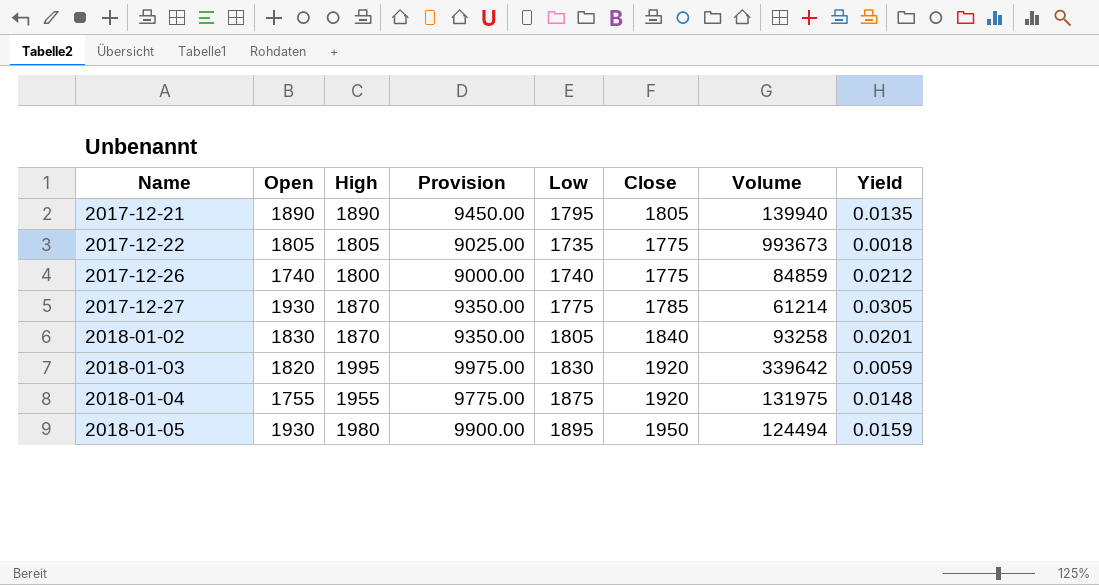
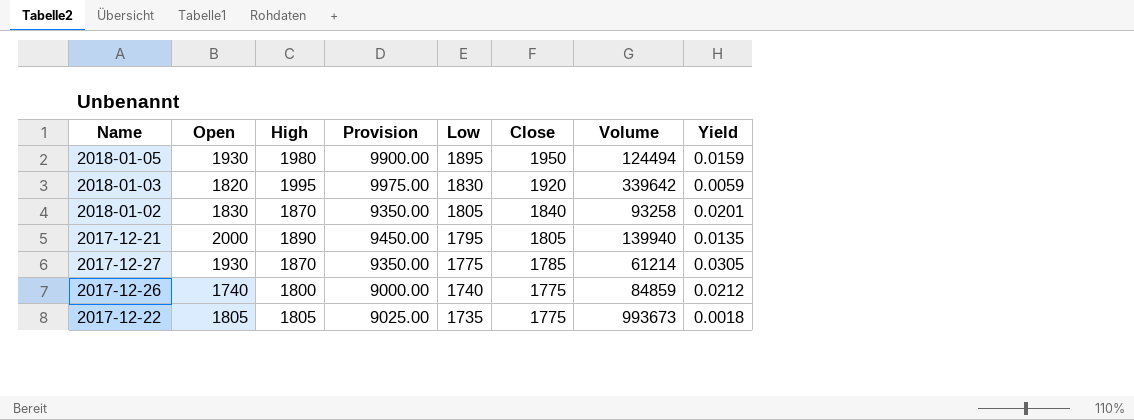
row order: Name ascending -> Low descending
row 2018-01-04: 1755 | 1955 | 9775.00 | 1875 | 1920 | 131975 | 0.0148 -> none
2017-12-21 | Open: 1890 -> 2000

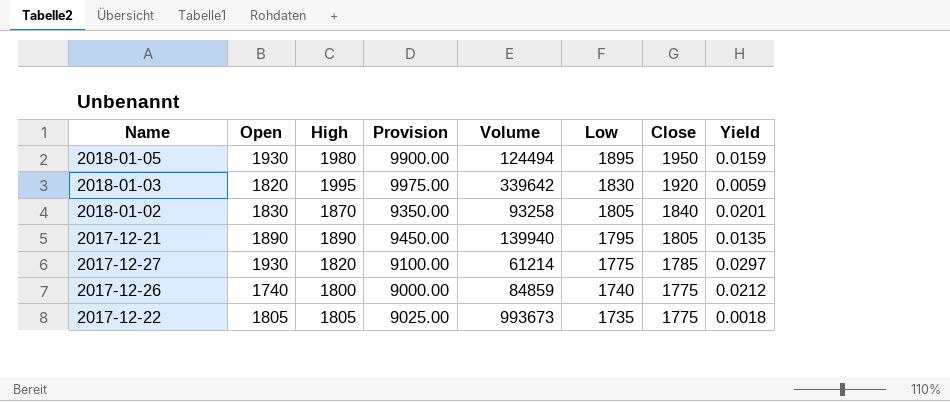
column Volume | position: 7 -> 5
2017-12-21 | Open: 2000 -> 1890
2017-12-27 | High: 1870 -> 1820
2017-12-27 | Provision: 9350.00 -> 9100.00
2017-12-27 | Yield: 0.0305 -> 0.0297

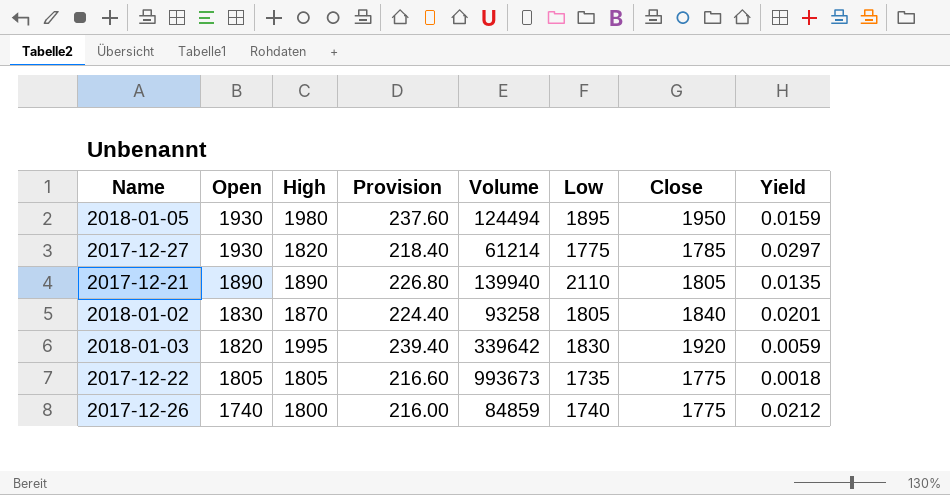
row order: Low descending -> Open descending
column Provision | formula: [High] * 5 -> [High] * 0.12
2017-12-21 | Low: 1795 -> 2110

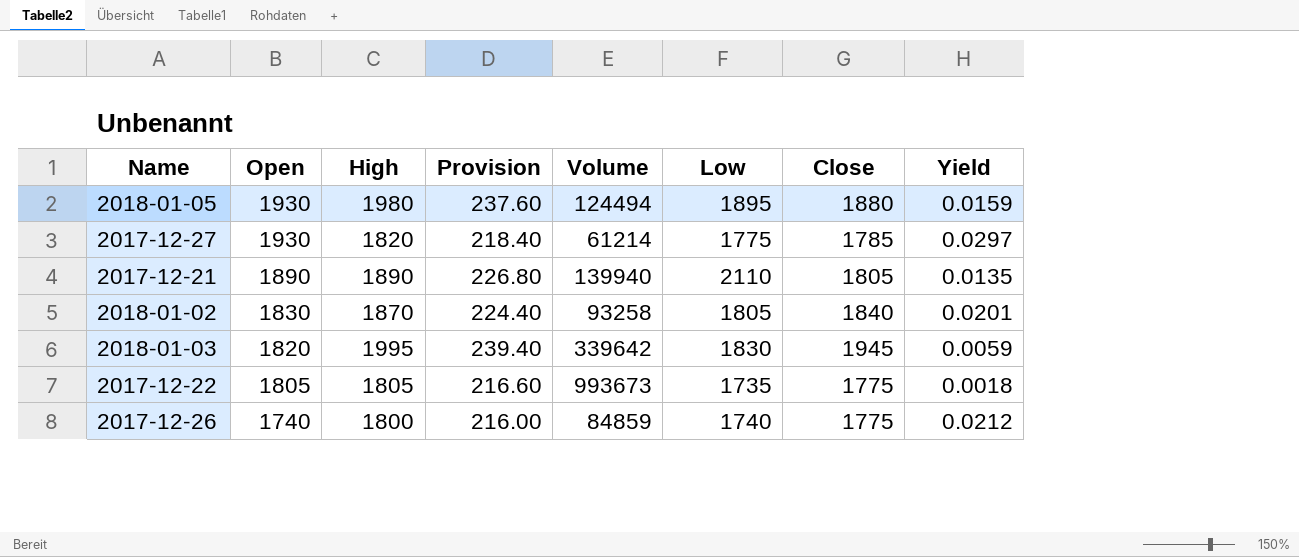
2018-01-05 | Close: 1950 -> 1880
2018-01-03 | Close: 1920 -> 1945

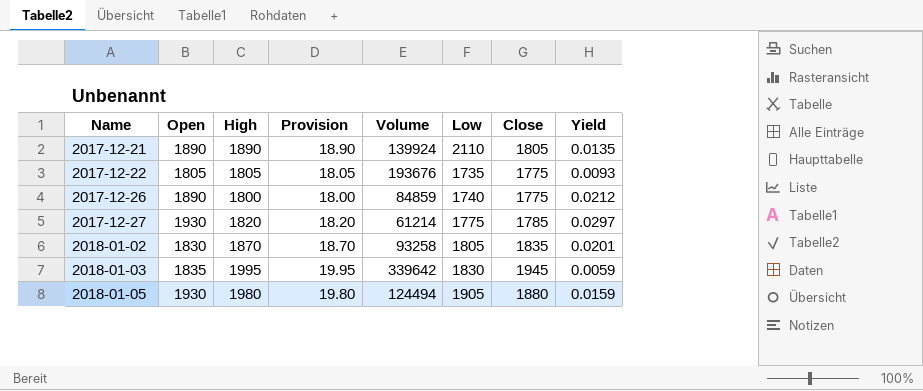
row order: Open descending -> Name ascending
column Provision | formula: [High] * 0.12 -> [High] * 0.01
2017-12-21 | Volume: 139940 -> 139924
2017-12-22 | Volume: 993673 -> 193676
2017-12-22 | Yield: 0.0018 -> 0.0093
2017-12-26 | Open: 1740 -> 1890
2018-01-02 | Close: 1840 -> 1835
2018-01-03 | Open: 1820 -> 1835
2018-01-05 | Low: 1895 -> 1905

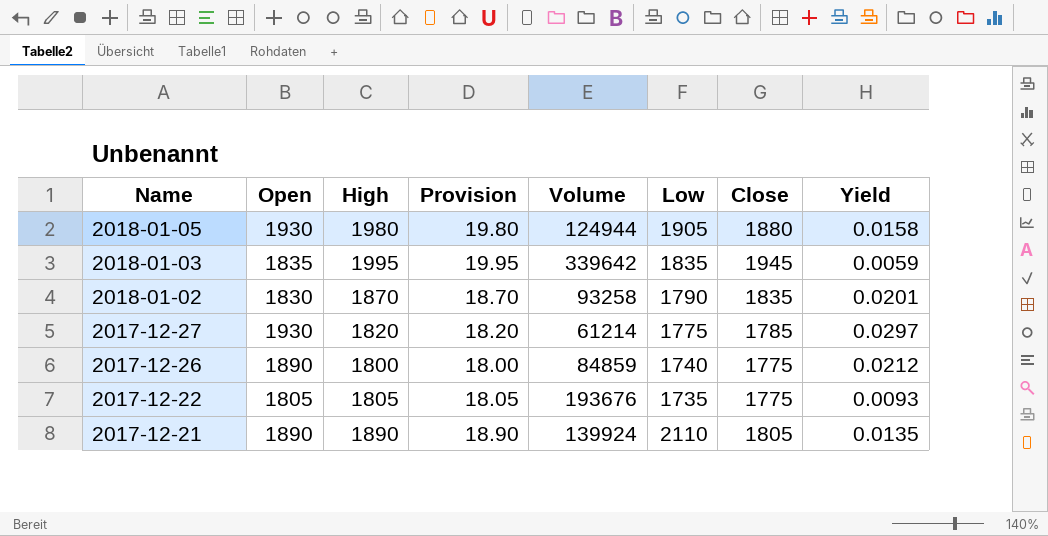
row order: Name ascending -> Name descending
2018-01-05 | Volume: 124494 -> 124944
2018-01-05 | Yield: 0.0159 -> 0.0158
2018-01-03 | Low: 1830 -> 1835
2018-01-02 | Low: 1805 -> 1790

